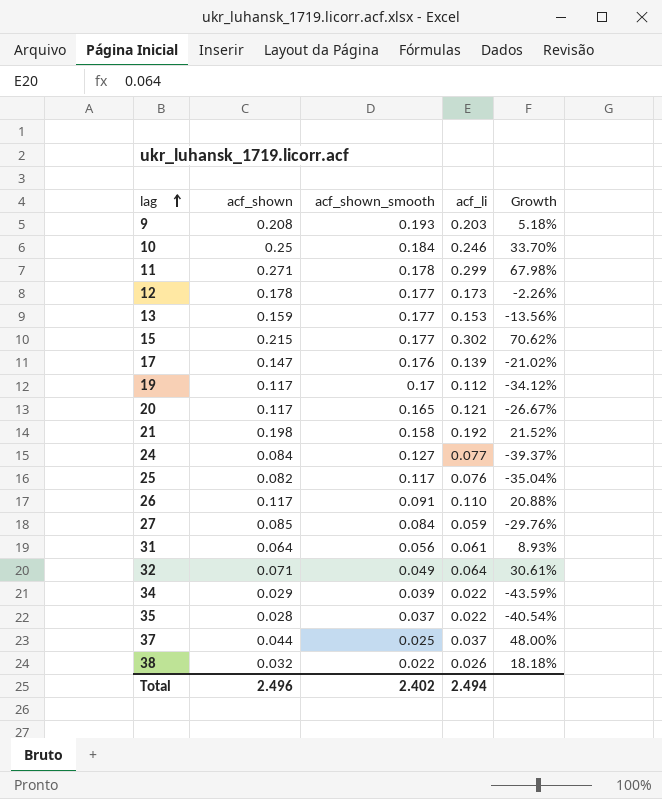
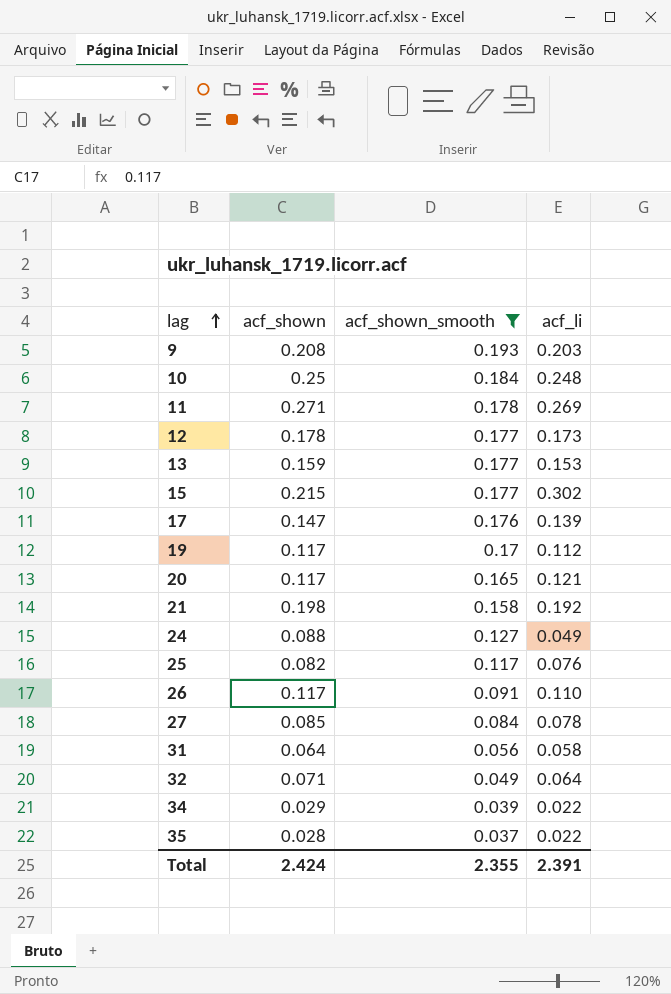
filter: none -> acf_shown_smooth >= 0.037
column Growth | formula: ([acf_li] - [acf_shown_smooth]) / [acf_shown_smooth] -> none
10 | acf_li: 0.246 -> 0.248
11 | acf_li: 0.299 -> 0.269
24 | acf_shown: 0.084 -> 0.088
24 | acf_li: 0.077 -> 0.049
27 | acf_li: 0.059 -> 0.078
31 | acf_li: 0.061 -> 0.058
Total | acf_shown: 2.496 -> 2.424
Total | acf_shown_smooth: 2.402 -> 2.355
Total | acf_li: 2.494 -> 2.391

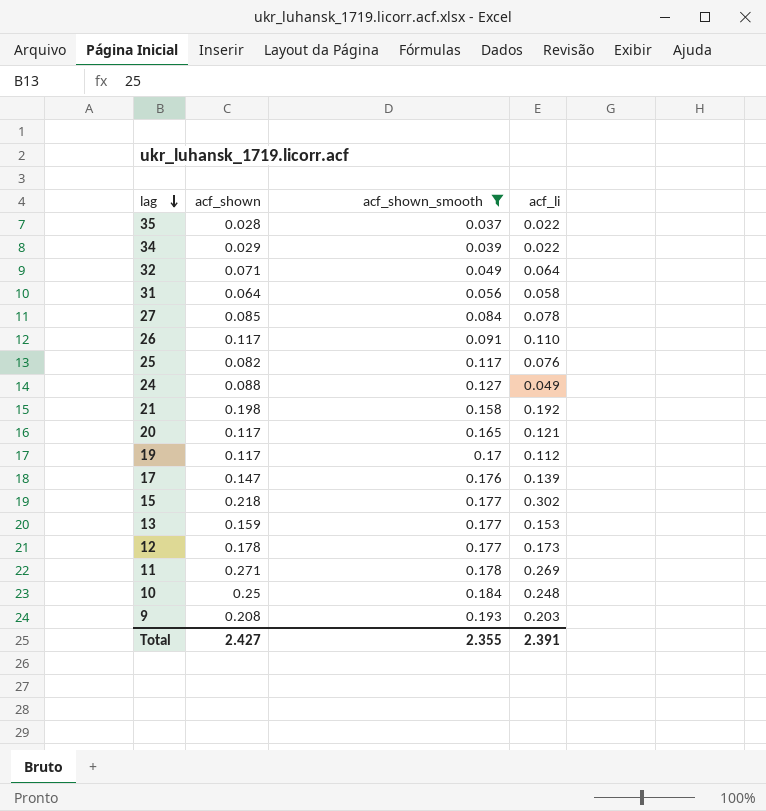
row order: lag ascending -> lag descending
15 | acf_shown: 0.215 -> 0.218
Total | acf_shown: 2.424 -> 2.427

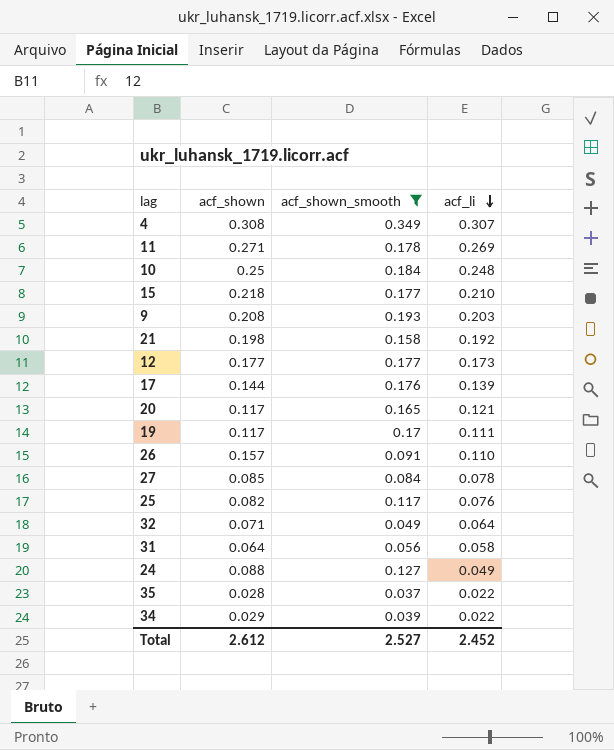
row order: lag descending -> acf_li descending
row 13: 0.159 | 0.177 | 0.153 -> none
row 4: none -> 0.308 | 0.349 | 0.307
15 | acf_li: 0.302 -> 0.210
12 | acf_shown: 0.178 -> 0.177
17 | acf_shown: 0.147 -> 0.144
19 | acf_li: 0.112 -> 0.111
26 | acf_shown: 0.117 -> 0.157
Total | acf_shown: 2.427 -> 2.612
Total | acf_shown_smooth: 2.355 -> 2.527
Total | acf_li: 2.391 -> 2.452

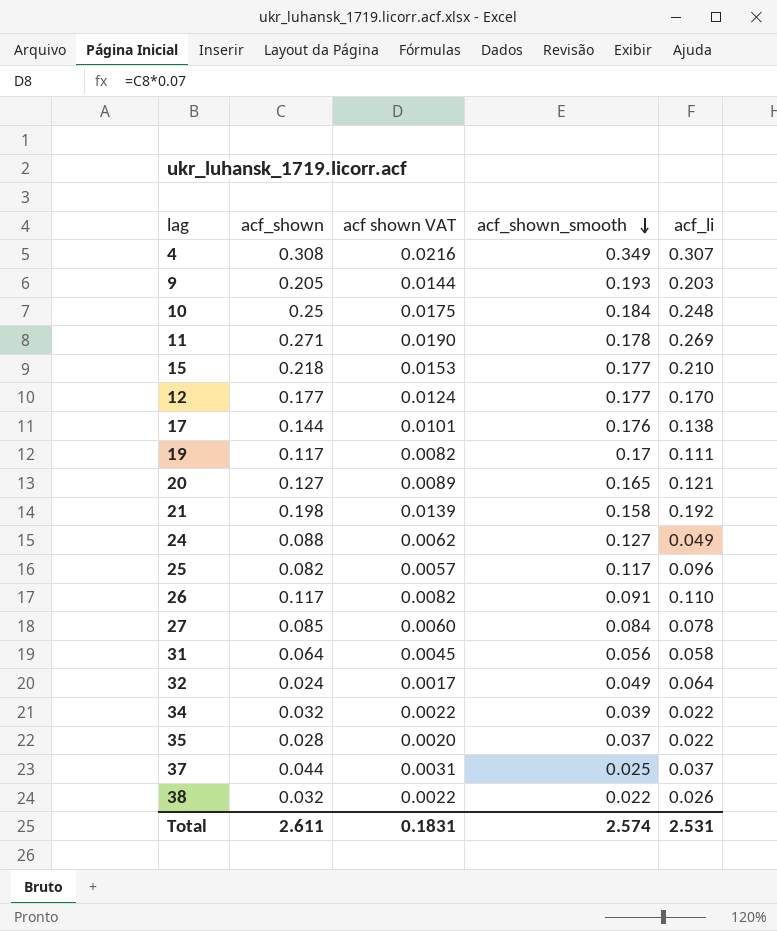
filter: acf_shown_smooth >= 0.037 -> none
row order: acf_li descending -> acf_shown_smooth descending
column acf shown VAT | formula: none -> [acf_shown] * 0.07
9 | acf_shown: 0.208 -> 0.205
12 | acf_li: 0.173 -> 0.170
17 | acf_li: 0.139 -> 0.138
20 | acf_shown: 0.117 -> 0.127
25 | acf_li: 0.076 -> 0.096
26 | acf_shown: 0.157 -> 0.117
32 | acf_shown: 0.071 -> 0.024
34 | acf_shown: 0.029 -> 0.032
Total | acf_shown: 2.612 -> 2.611
Total | acf_shown_smooth: 2.527 -> 2.574
Total | acf_li: 2.452 -> 2.531

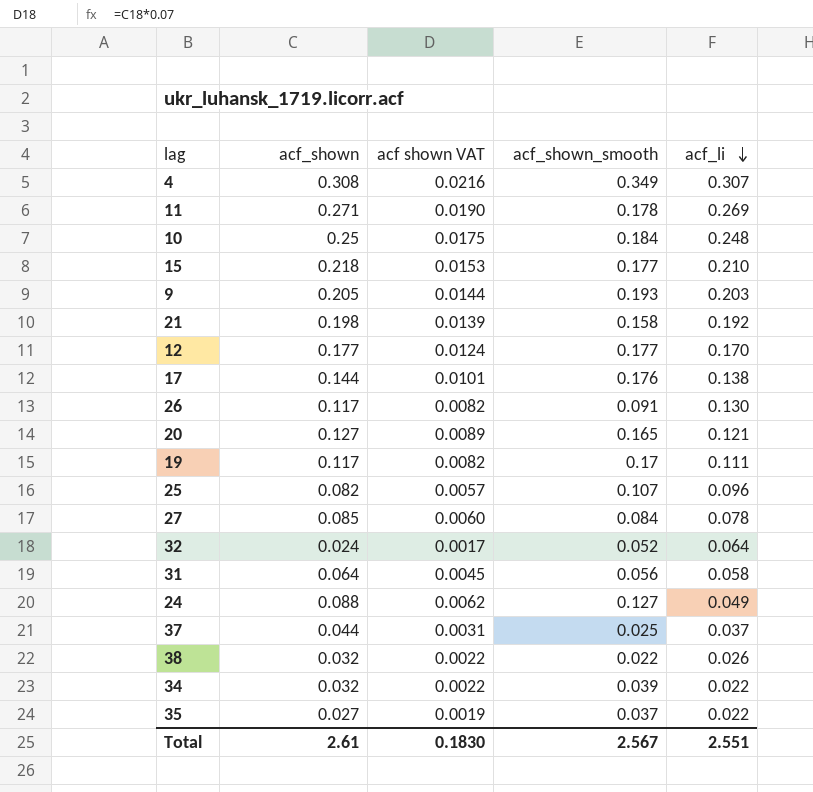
row order: acf_shown_smooth descending -> acf_li descending
26 | acf_li: 0.110 -> 0.130
25 | acf_shown_smooth: 0.117 -> 0.107
32 | acf_shown_smooth: 0.049 -> 0.052
35 | acf_shown: 0.028 -> 0.027
35 | acf shown VAT: 0.0020 -> 0.0019
Total | acf_shown: 2.611 -> 2.61
Total | acf shown VAT: 0.1831 -> 0.1830
Total | acf_shown_smooth: 2.574 -> 2.567
Total | acf_li: 2.531 -> 2.551

